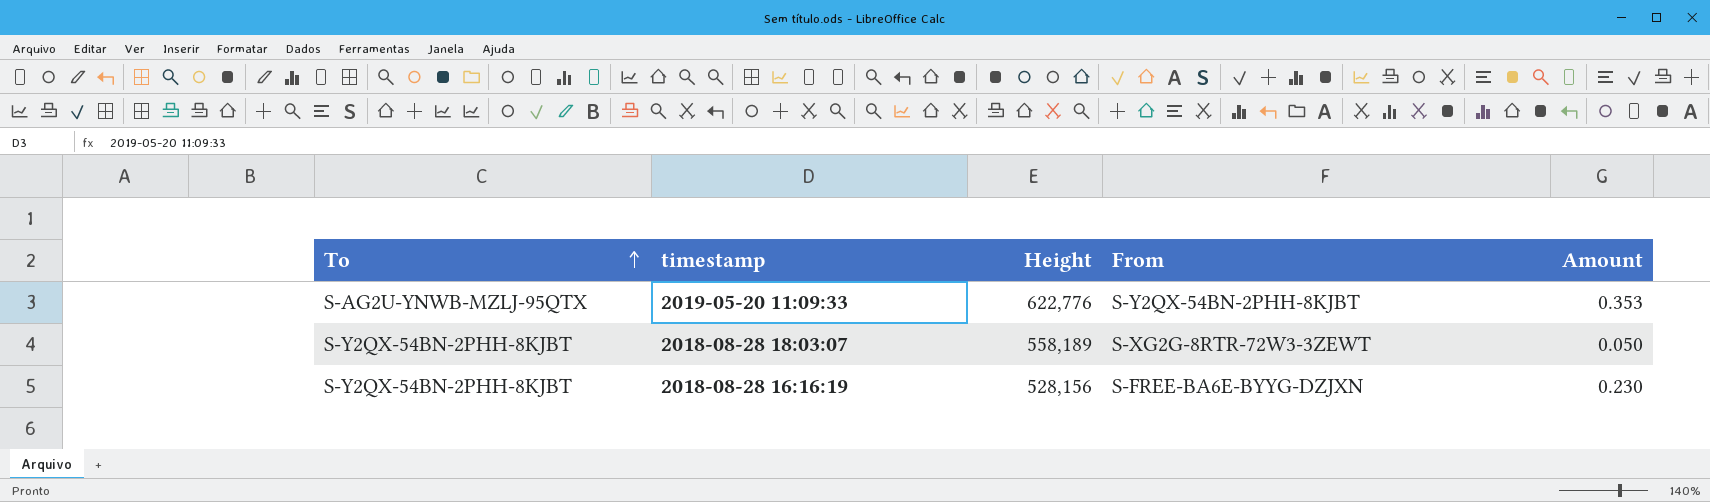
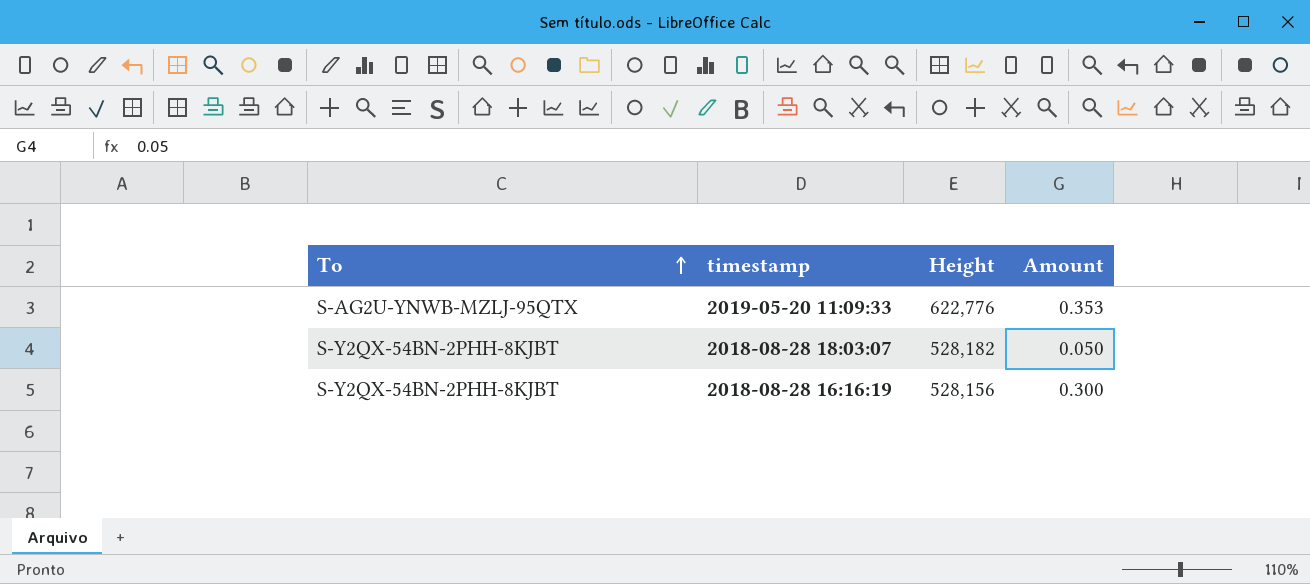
column From | position: 4 -> none
2018-08-28 18:03:07 | Height: 558,189 -> 528,182
2018-08-28 16:16:19 | Amount: 0.230 -> 0.300

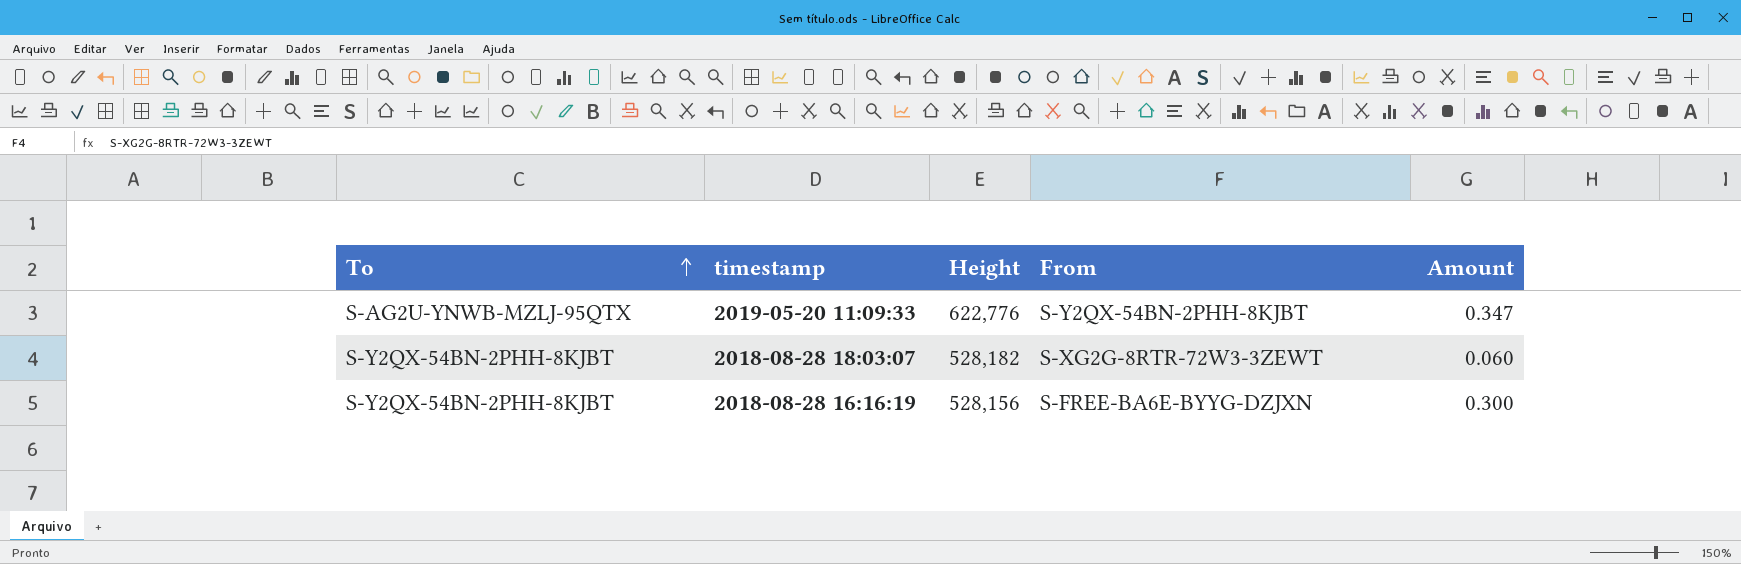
column From | position: none -> 4
2019-05-20 11:09:33 | Amount: 0.353 -> 0.347
2018-08-28 18:03:07 | Amount: 0.050 -> 0.060

